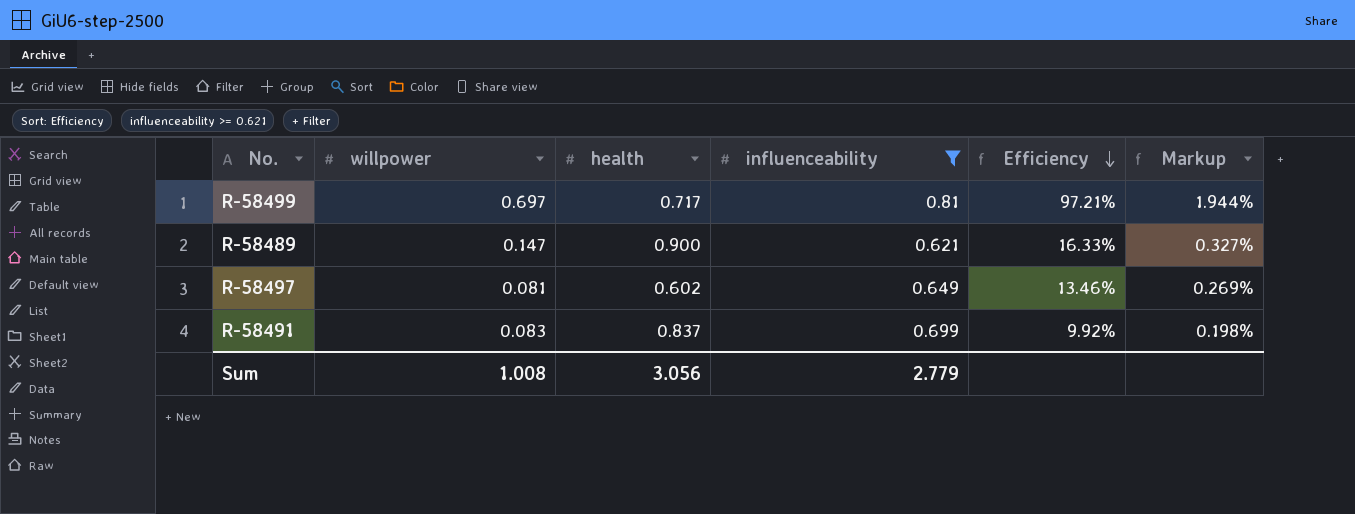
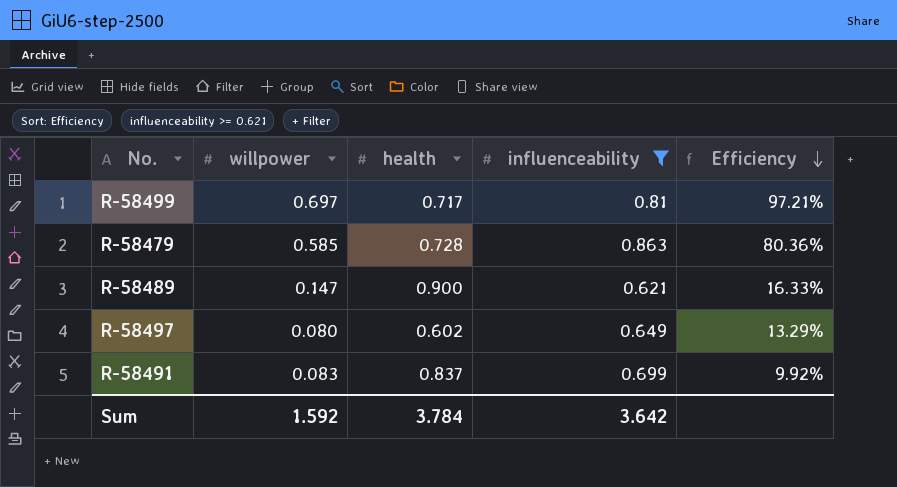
column Markup | formula: [Efficiency] * 0.02 -> none
row R-58479: none -> 0.585 | 0.728 | 0.863 | 80.36%
R-58497 | willpower: 0.081 -> 0.080
R-58497 | Efficiency: 13.46% -> 13.29%
Sum | willpower: 1.008 -> 1.592
Sum | health: 3.056 -> 3.784
Sum | influenceability: 2.779 -> 3.642

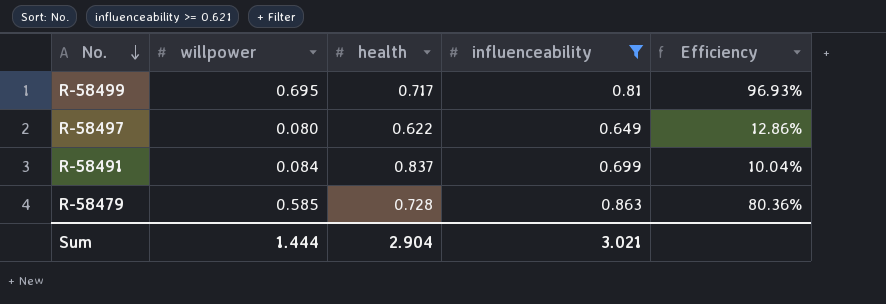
row order: Efficiency descending -> No. descending
row R-58489: 0.147 | 0.900 | 0.621 | 16.33% -> none
R-58499 | willpower: 0.697 -> 0.695
R-58499 | Efficiency: 97.21% -> 96.93%
R-58497 | health: 0.602 -> 0.622
R-58497 | Efficiency: 13.29% -> 12.86%
R-58491 | willpower: 0.083 -> 0.084
R-58491 | Efficiency: 9.92% -> 10.04%
Sum | willpower: 1.592 -> 1.444
Sum | health: 3.784 -> 2.904
Sum | influenceability: 3.642 -> 3.021

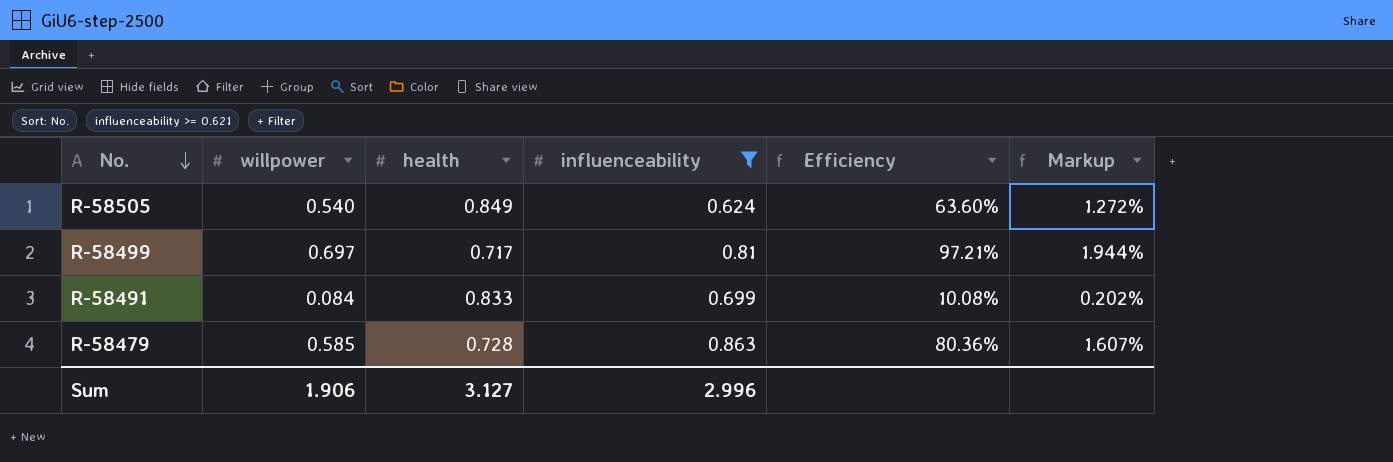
column Markup | formula: none -> [Efficiency] * 0.02
row R-58497: 0.080 | 0.622 | 0.649 | 12.86% -> none
row R-58505: none -> 0.540 | 0.849 | 0.624 | 63.60% | 1.272%
R-58499 | willpower: 0.695 -> 0.697
R-58499 | Efficiency: 96.93% -> 97.21%
R-58491 | health: 0.837 -> 0.833
R-58491 | Efficiency: 10.04% -> 10.08%
Sum | willpower: 1.444 -> 1.906
Sum | health: 2.904 -> 3.127
Sum | influenceability: 3.021 -> 2.996

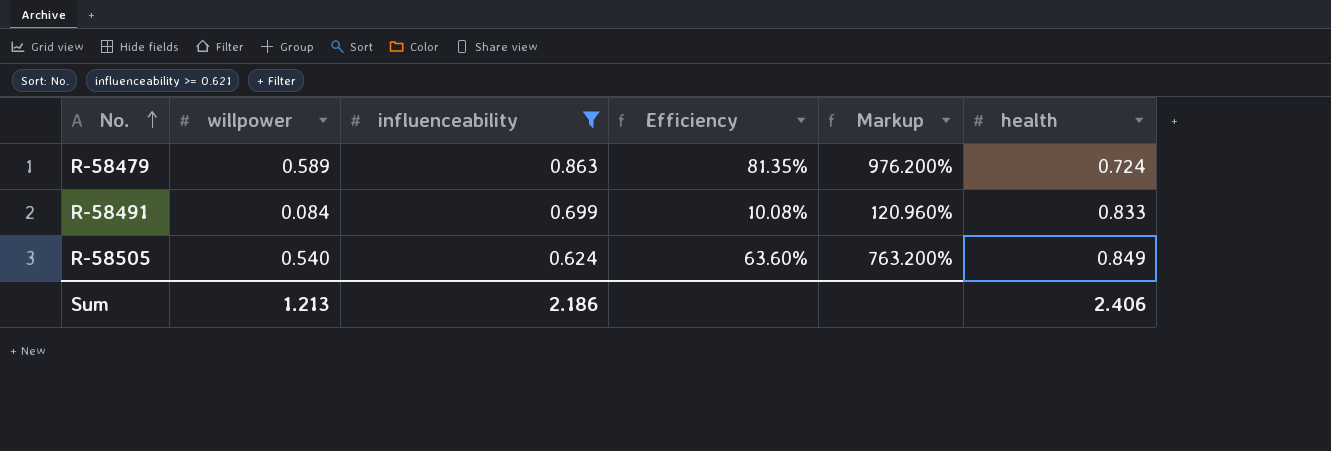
row order: No. descending -> No. ascending
column Markup | formula: [Efficiency] * 0.02 -> [Efficiency] * 12
column health | position: 3 -> 6
row R-58499: 0.697 | 0.717 | 0.81 | 97.21% | 1.944% -> none
R-58479 | willpower: 0.585 -> 0.589
R-58479 | Efficiency: 80.36% -> 81.35%
R-58479 | health: 0.728 -> 0.724
Sum | willpower: 1.906 -> 1.213
Sum | influenceability: 2.996 -> 2.186
Sum | health: 3.127 -> 2.406

